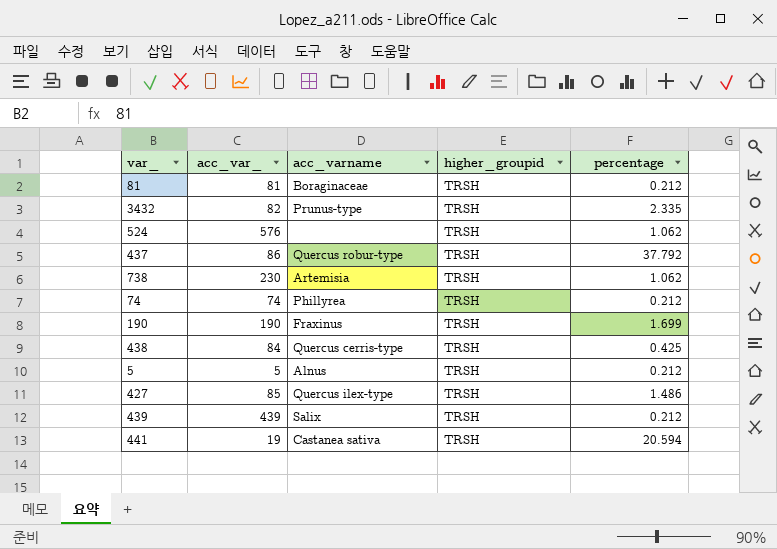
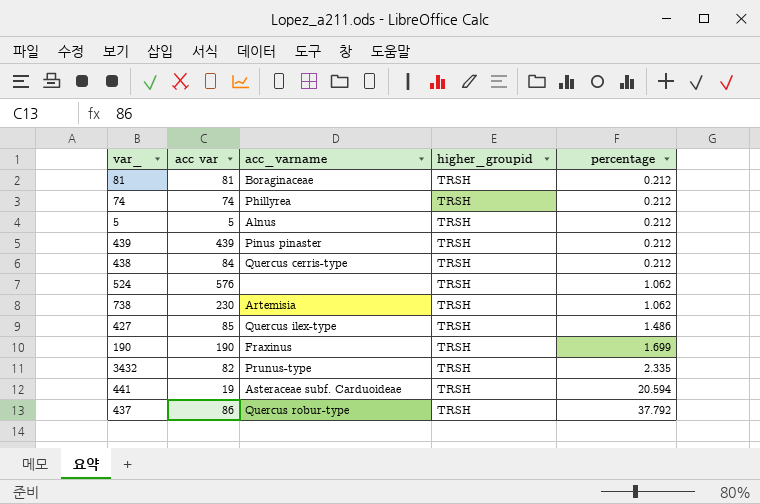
row order: none -> percentage ascending
column name: acc_var_ -> acc var
439 | acc_varname: Salix -> Pinus pinaster
438 | percentage: 0.425 -> 0.212
441 | acc_varname: Castanea sativa -> Asteraceae subf. Carduoideae

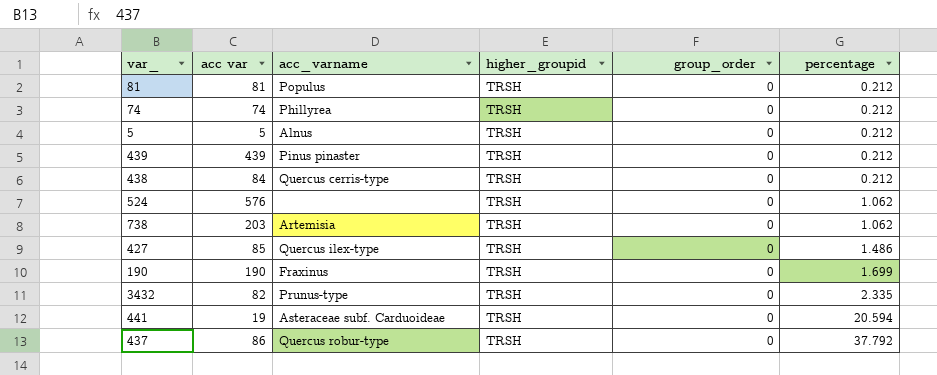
column group_order | position: none -> 5
81 | acc_varname: Boraginaceae -> Populus
738 | acc var: 230 -> 203

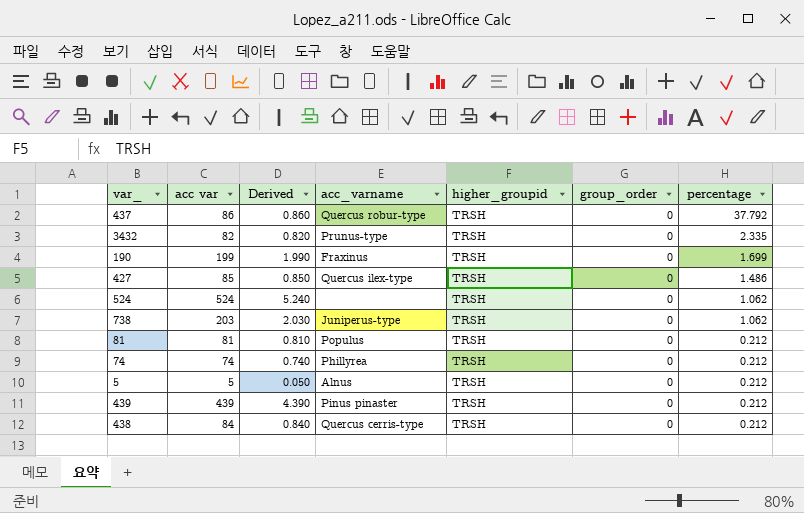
row order: percentage ascending -> percentage descending
column Derived | formula: none -> [acc var] * 0.01
row 441: 19 | Asteraceae subf. Carduoideae | TRSH | 0 | 20.594 -> none
190 | acc var: 190 -> 199
524 | acc var: 576 -> 524
738 | acc_varname: Artemisia -> Juniperus-type

